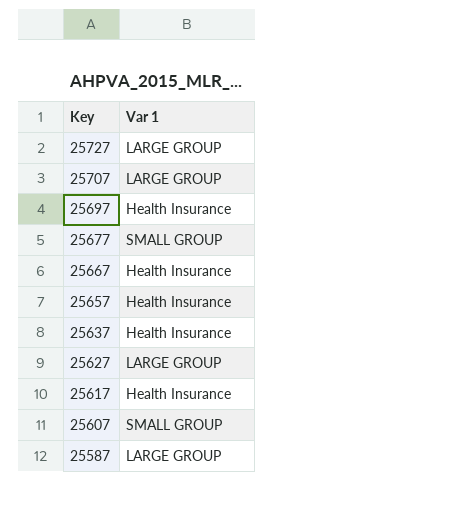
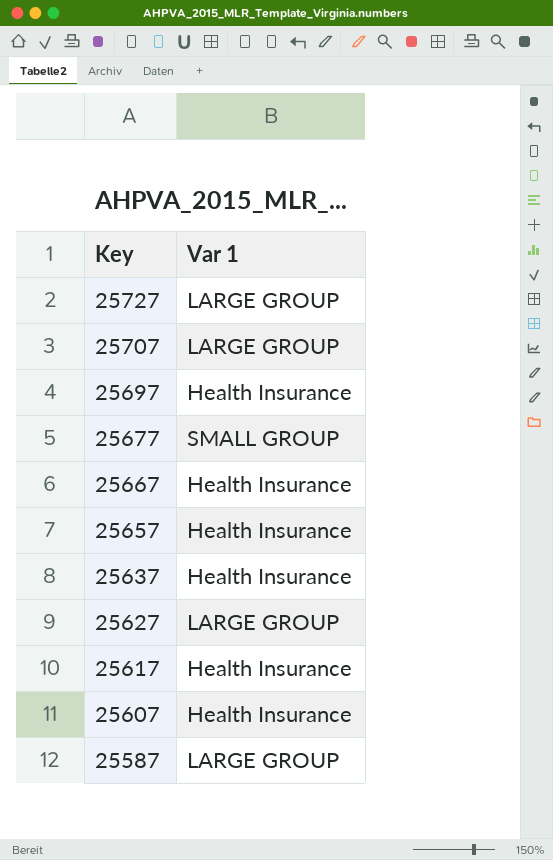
25607 | Var 1: SMALL GROUP -> Health Insurance

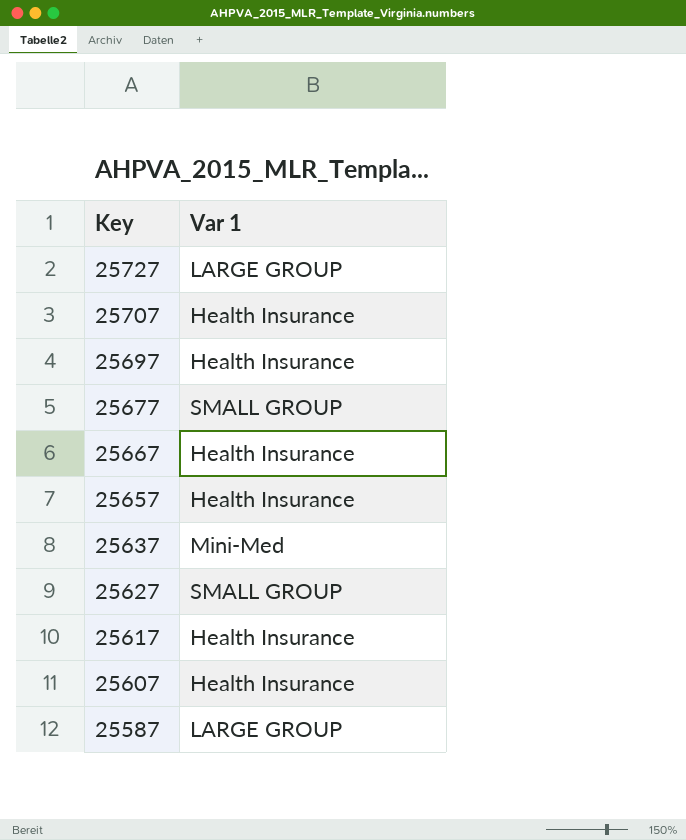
25707 | Var 1: LARGE GROUP -> Health Insurance
25637 | Var 1: Health Insurance -> Mini-Med
25627 | Var 1: LARGE GROUP -> SMALL GROUP

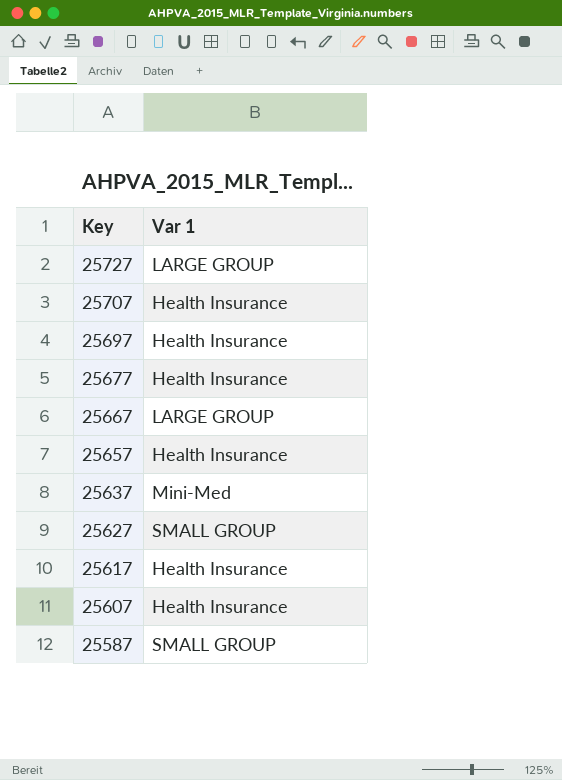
25677 | Var 1: SMALL GROUP -> Health Insurance
25667 | Var 1: Health Insurance -> LARGE GROUP
25587 | Var 1: LARGE GROUP -> SMALL GROUP

